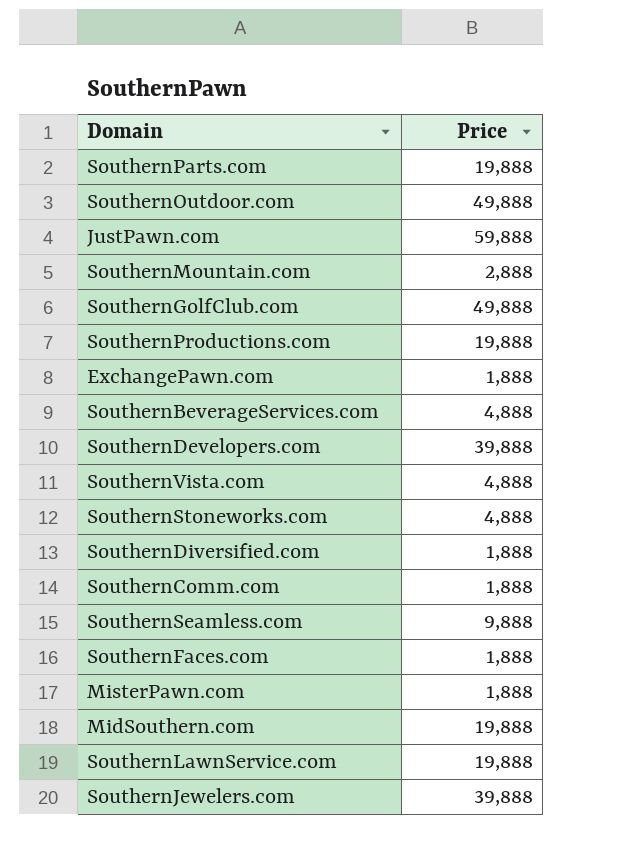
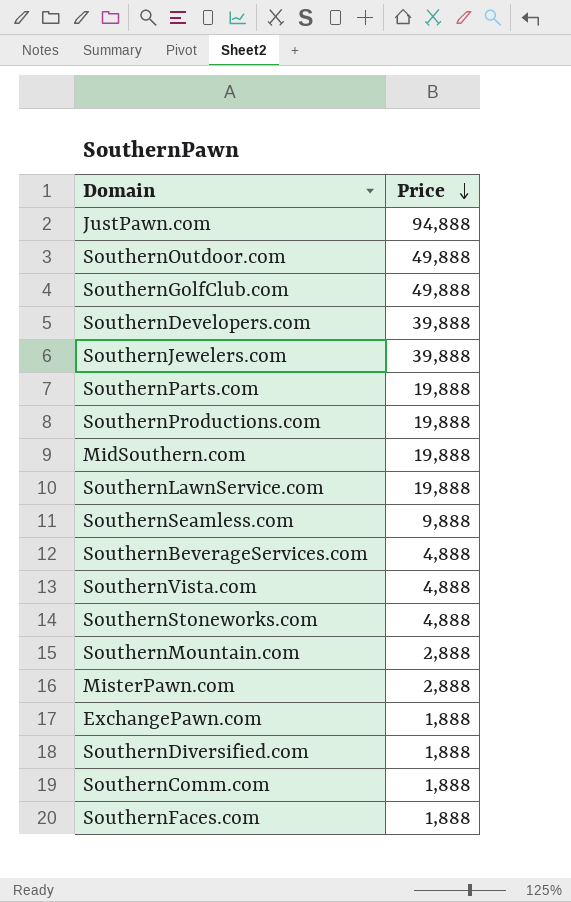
row order: none -> Price descending
JustPawn.com | Price: 59,888 -> 94,888
MisterPawn.com | Price: 1,888 -> 2,888

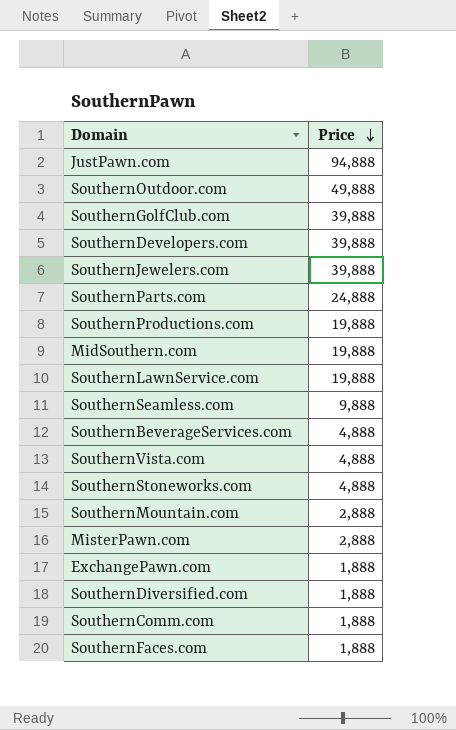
SouthernGolfClub.com | Price: 49,888 -> 39,888
SouthernParts.com | Price: 19,888 -> 24,888

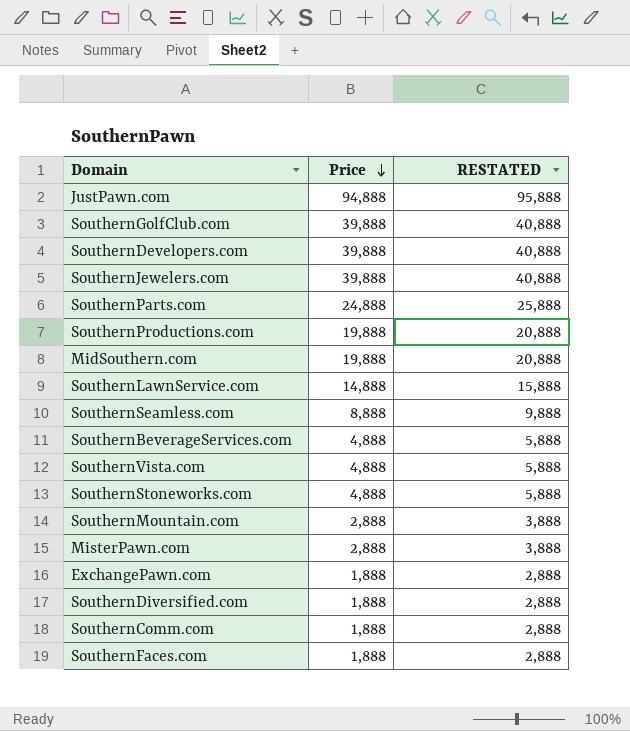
column RESTATED | formula: none -> [Price] + 1000
row SouthernOutdoor.com: 49,888 -> none
SouthernLawnService.com | Price: 19,888 -> 14,888
SouthernSeamless.com | Price: 9,888 -> 8,888

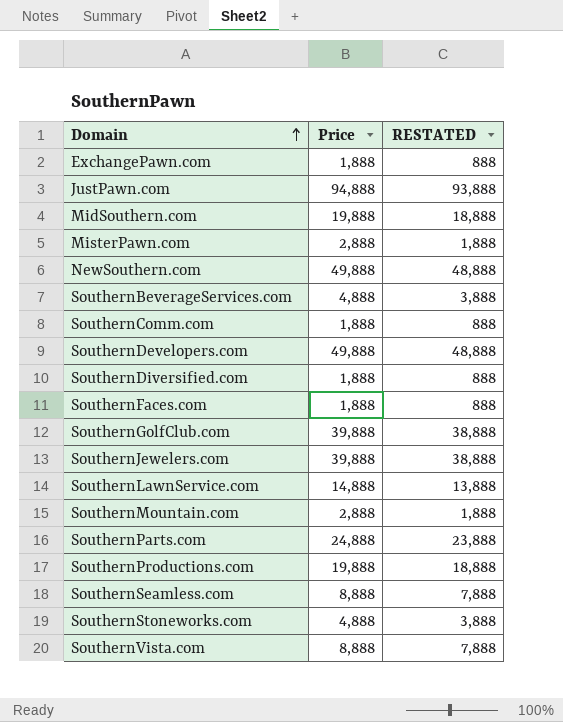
row order: Price descending -> Domain ascending
column RESTATED | formula: [Price] + 1000 -> [Price] - 1000
row NewSouthern.com: none -> 49,888 | 48,888
SouthernDevelopers.com | Price: 39,888 -> 49,888
SouthernVista.com | Price: 4,888 -> 8,888

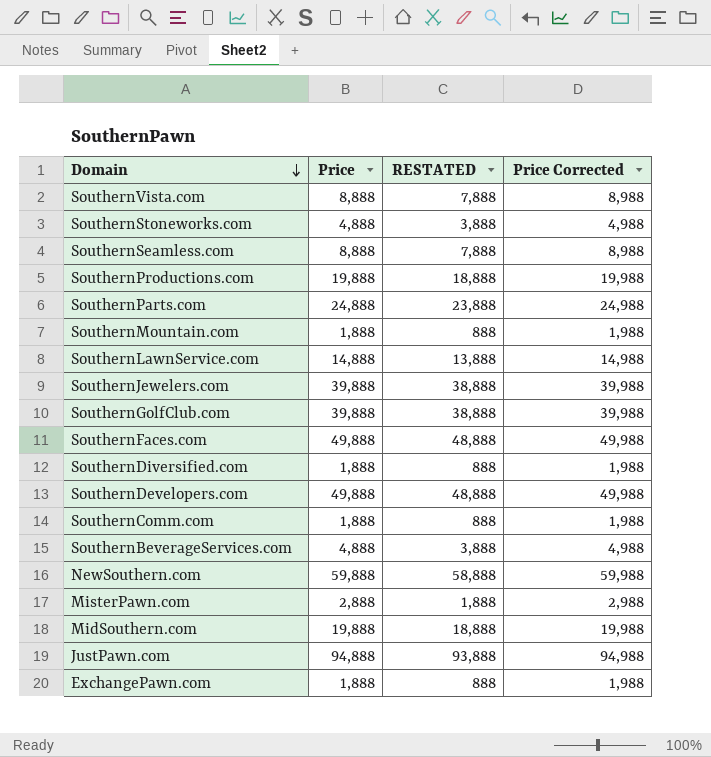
row order: Domain ascending -> Domain descending
column Price Corrected | formula: none -> [Price] + 100
SouthernMountain.com | Price: 2,888 -> 1,888
SouthernMountain.com | RESTATED: 1,888 -> 888
SouthernFaces.com | Price: 1,888 -> 49,888
SouthernFaces.com | RESTATED: 888 -> 48,888
NewSouthern.com | Price: 49,888 -> 59,888
NewSouthern.com | RESTATED: 48,888 -> 58,888

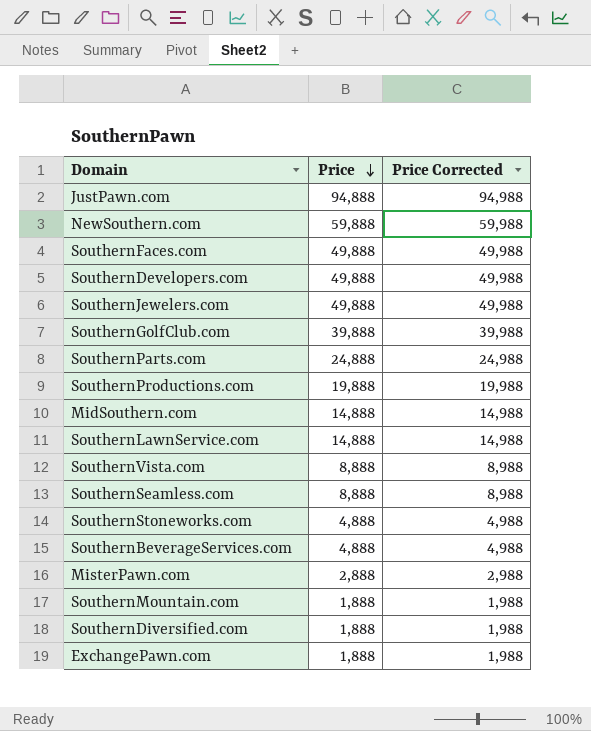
row order: Domain descending -> Price descending
column RESTATED | formula: [Price] - 1000 -> none
row SouthernComm.com: 1,888 | 888 | 1,988 -> none
SouthernJewelers.com | Price: 39,888 -> 49,888
SouthernJewelers.com | Price Corrected: 39,988 -> 49,988
MidSouthern.com | Price: 19,888 -> 14,888
MidSouthern.com | Price Corrected: 19,988 -> 14,988

